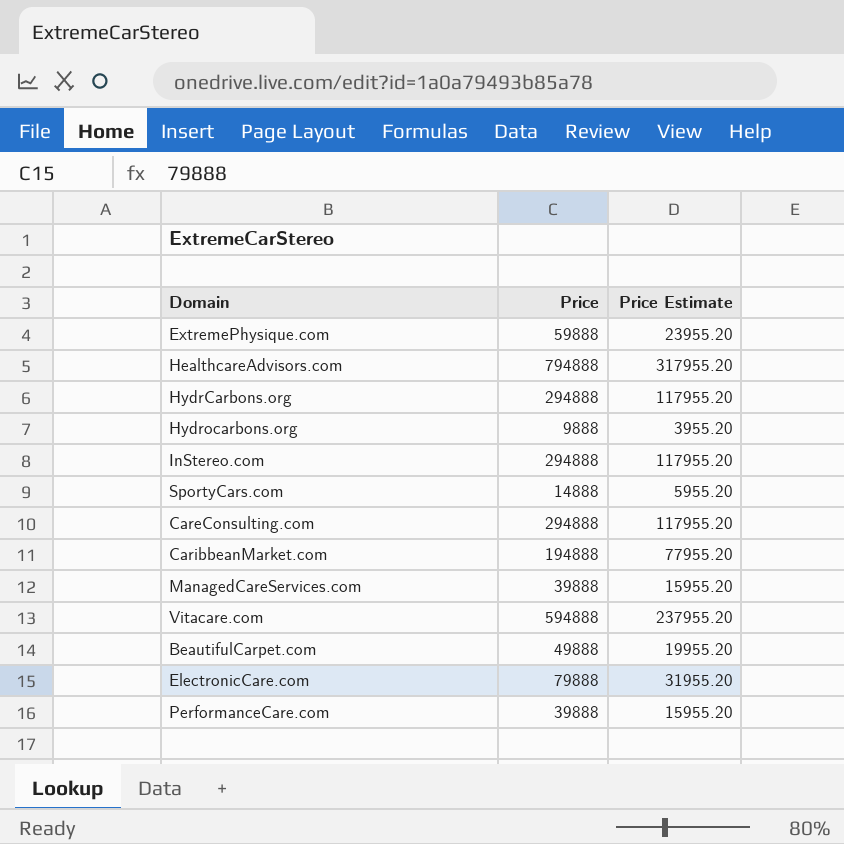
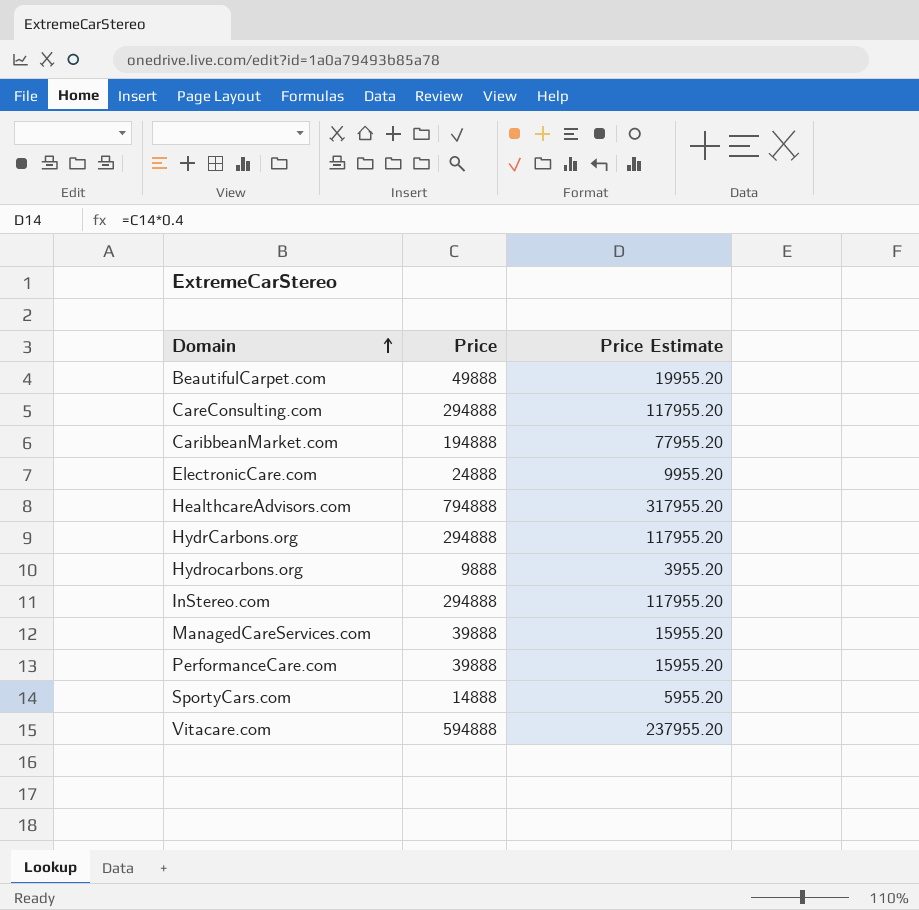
row order: none -> Domain ascending
row ExtremePhysique.com: 59888 | 23955.20 -> none
ElectronicCare.com | Price: 79888 -> 24888
ElectronicCare.com | Price Estimate: 31955.20 -> 9955.20

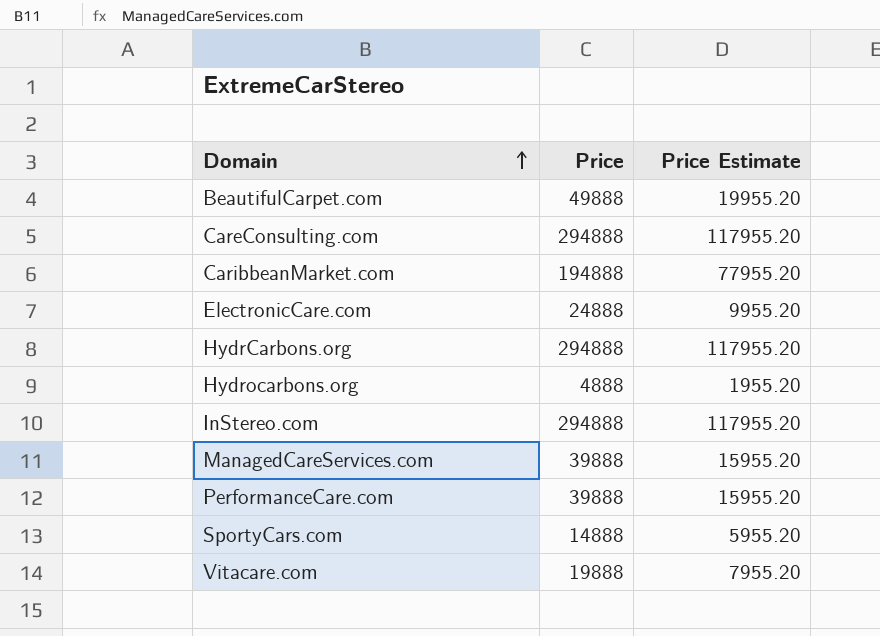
row HealthcareAdvisors.com: 794888 | 317955.20 -> none
Hydrocarbons.org | Price: 9888 -> 4888
Hydrocarbons.org | Price Estimate: 3955.20 -> 1955.20
Vitacare.com | Price: 594888 -> 19888
Vitacare.com | Price Estimate: 237955.20 -> 7955.20

